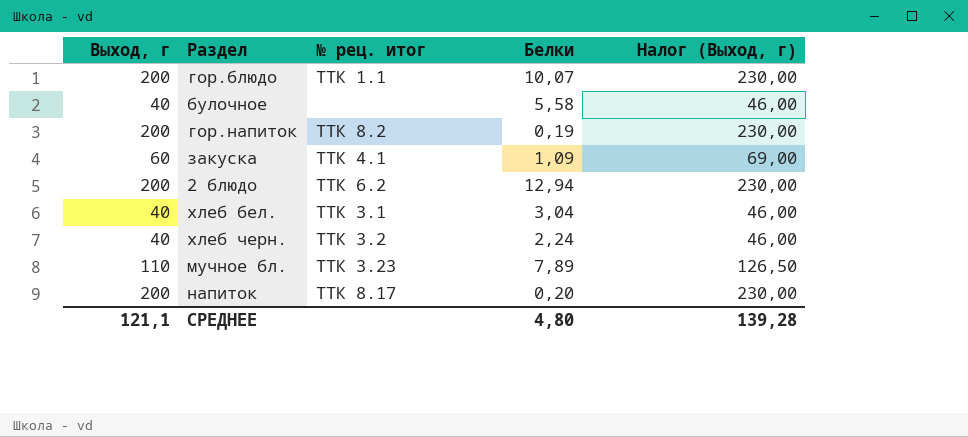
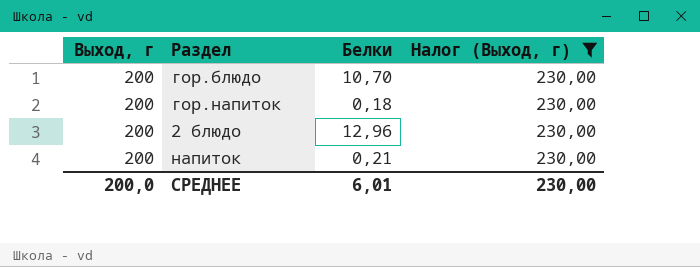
filter: none -> Налог (Выход, г) = 230,00
column № рец. итог | position: 3 -> none
гор.блюдо | Белки: 10,07 -> 10,70
гор.напиток | Белки: 0,19 -> 0,18
2 блюдо | Белки: 12,94 -> 12,96
напиток | Белки: 0,20 -> 0,21
СРЕДНЕЕ | Выход, г: 121,1 -> 200,0
СРЕДНЕЕ | Белки: 4,80 -> 6,01
СРЕДНЕЕ | Налог (Выход, г): 139,28 -> 230,00

